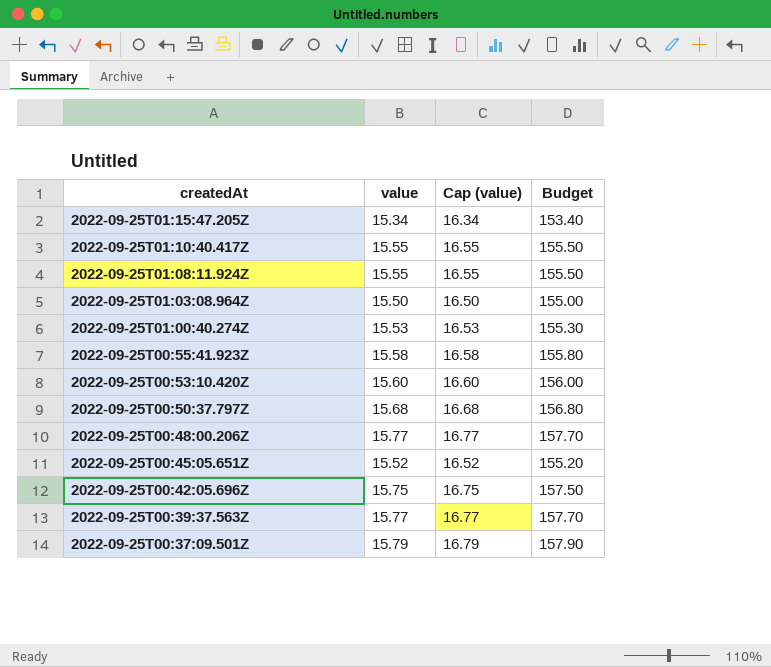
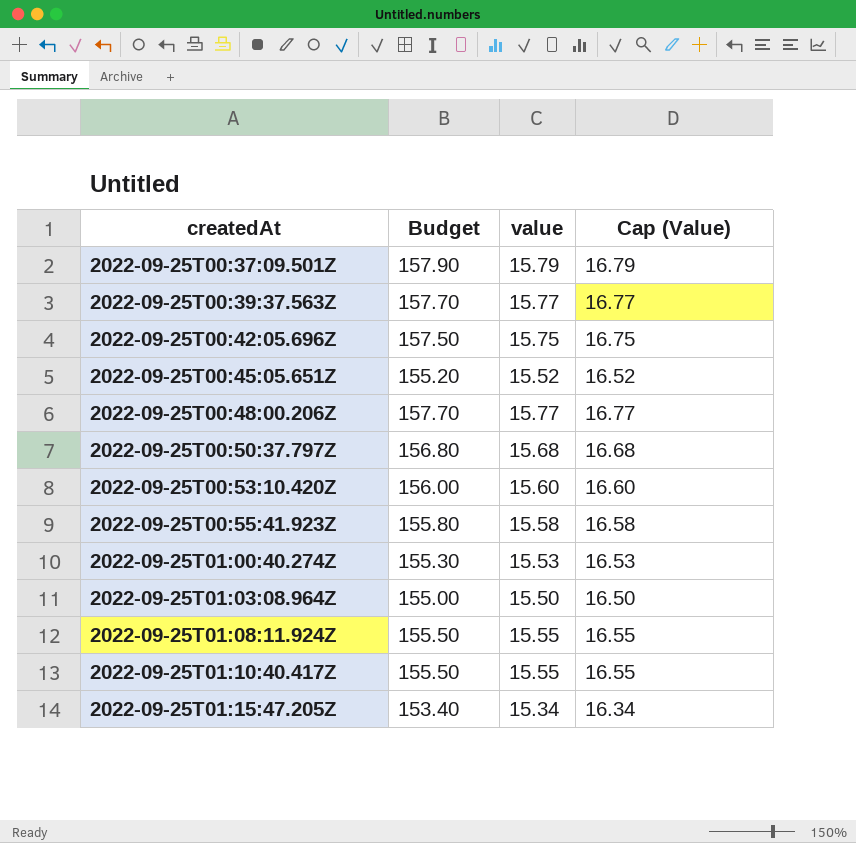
row order: createdAt descending -> createdAt ascending
column Budget | position: 4 -> 2
column name: Cap (value) -> Cap (Value)

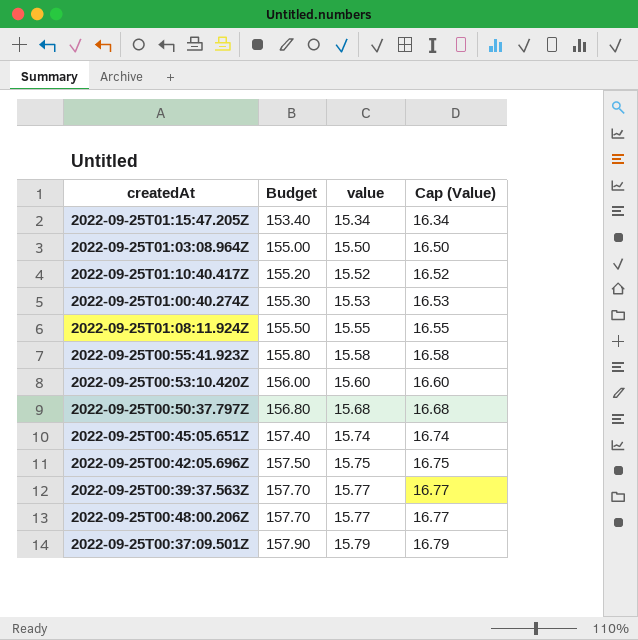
row order: createdAt ascending -> Budget ascending
2022-09-25T01:10:40.417Z | Budget: 155.50 -> 155.20
2022-09-25T01:10:40.417Z | value: 15.55 -> 15.52
2022-09-25T01:10:40.417Z | Cap (Value): 16.55 -> 16.52
2022-09-25T00:45:05.651Z | Budget: 155.20 -> 157.40
2022-09-25T00:45:05.651Z | value: 15.52 -> 15.74
2022-09-25T00:45:05.651Z | Cap (Value): 16.52 -> 16.74

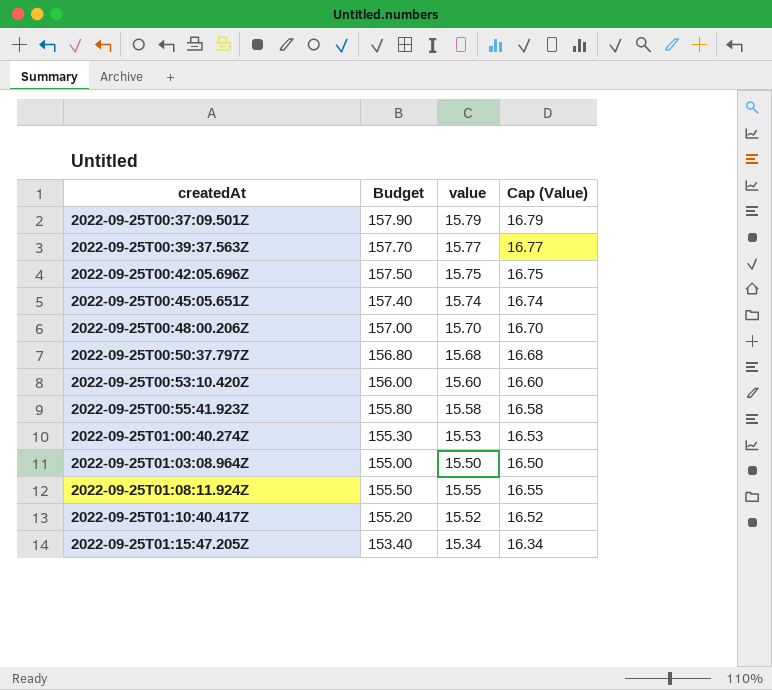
row order: Budget ascending -> createdAt ascending
2022-09-25T00:48:00.206Z | Budget: 157.70 -> 157.00
2022-09-25T00:48:00.206Z | value: 15.77 -> 15.70
2022-09-25T00:48:00.206Z | Cap (Value): 16.77 -> 16.70

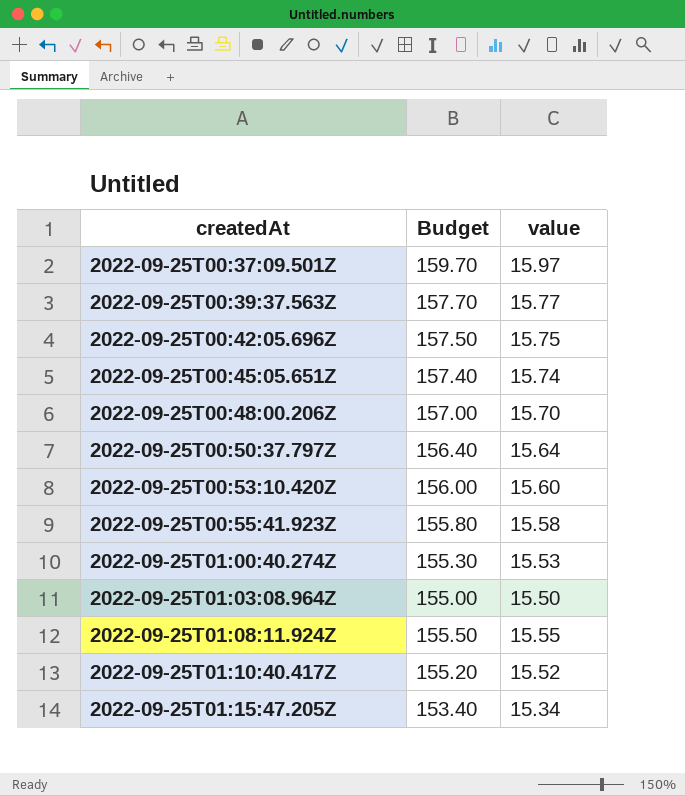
column Cap (Value) | formula: [value] + 1 -> none
2022-09-25T00:37:09.501Z | Budget: 157.90 -> 159.70
2022-09-25T00:37:09.501Z | value: 15.79 -> 15.97
2022-09-25T00:50:37.797Z | Budget: 156.80 -> 156.40
2022-09-25T00:50:37.797Z | value: 15.68 -> 15.64

